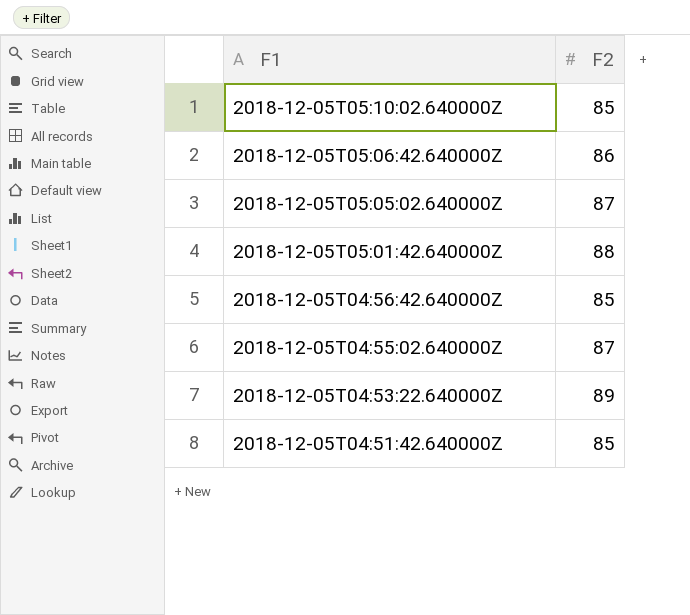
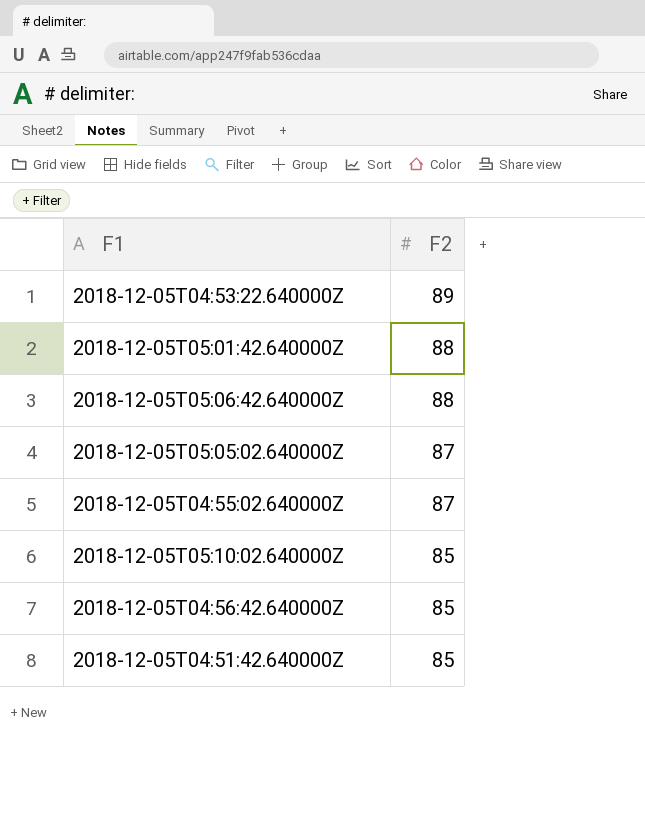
row order: F1 descending -> F2 descending
2018-12-05T05:06:42.640000Z | F2: 86 -> 88

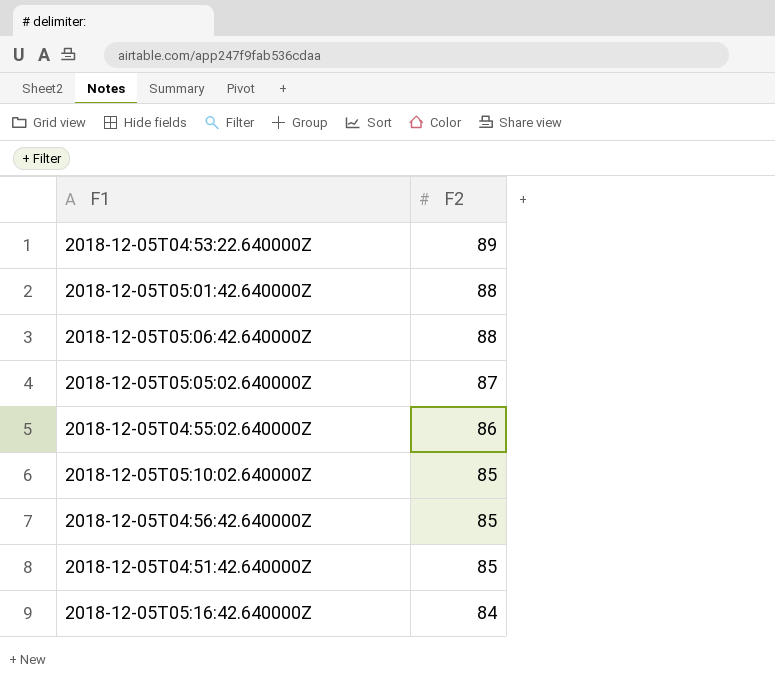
2018-12-05T04:55:02.640000Z | F2: 87 -> 86
row 2018-12-05T05:16:42.640000Z: none -> 84

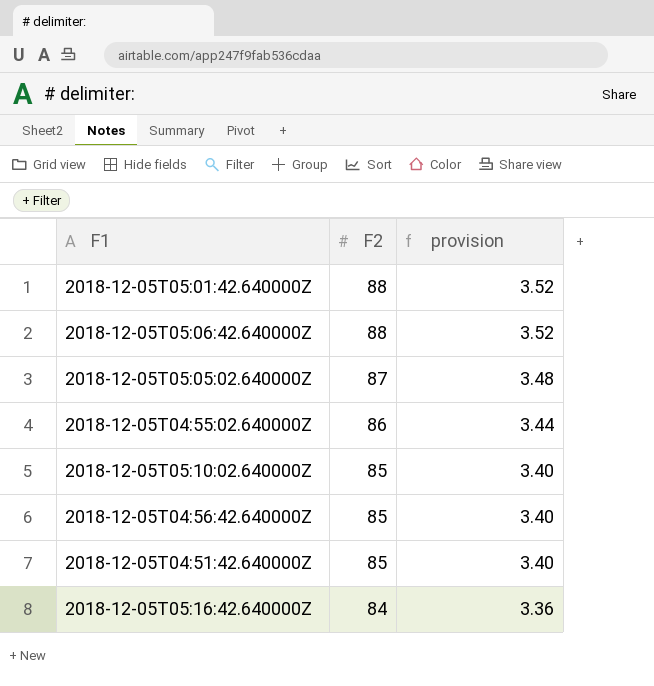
column provision | formula: none -> [F2] * 0.04
row 2018-12-05T04:53:22.640000Z: 89 -> none

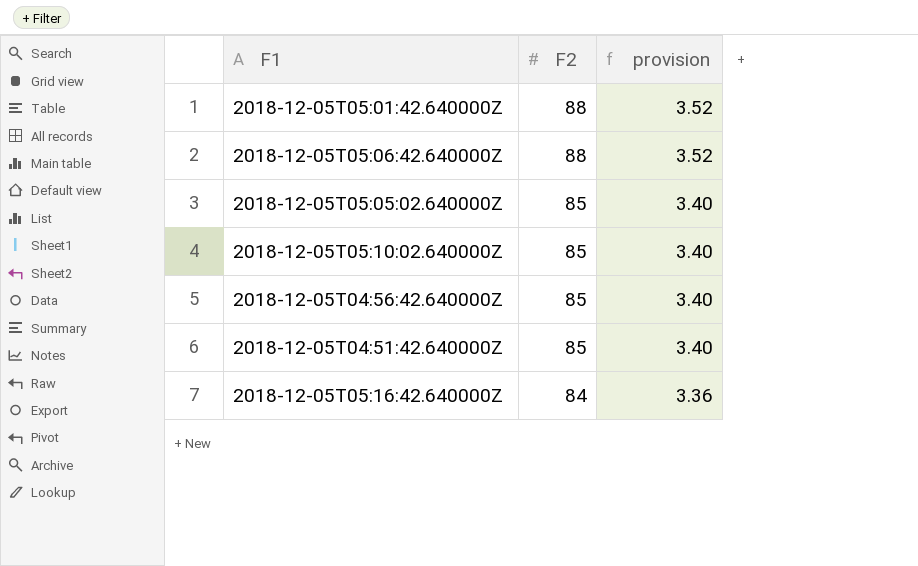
row 2018-12-05T04:55:02.640000Z: 86 | 3.44 -> none
2018-12-05T05:05:02.640000Z | F2: 87 -> 85
2018-12-05T05:05:02.640000Z | provision: 3.48 -> 3.40

